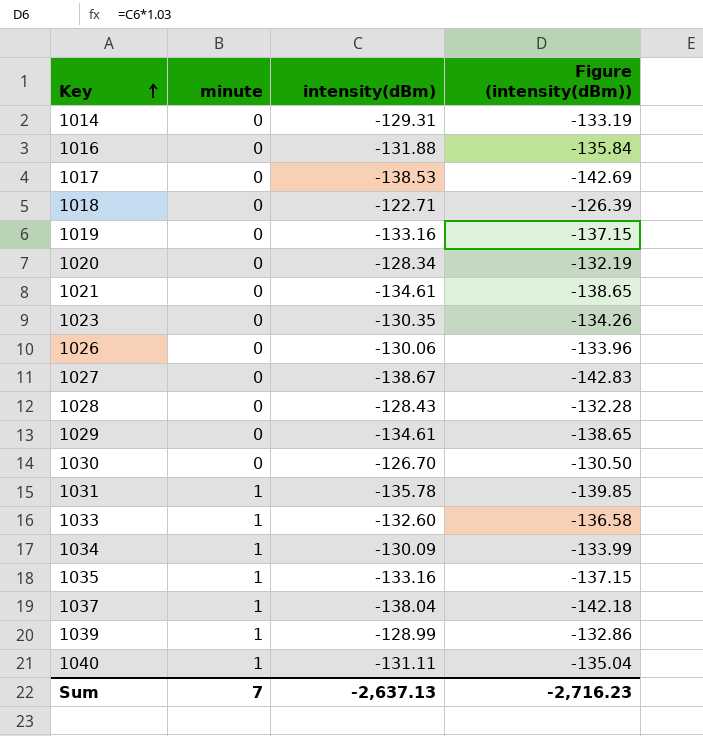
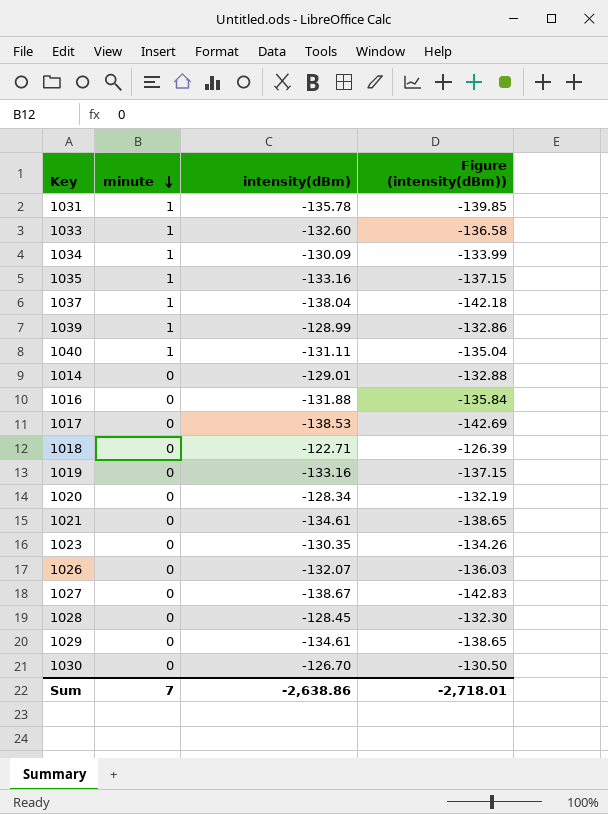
row order: Key ascending -> minute descending
1014 | intensity(dBm): -129.31 -> -129.01
1014 | Figure (intensity(dBm)): -133.19 -> -132.88
1026 | intensity(dBm): -130.06 -> -132.07
1026 | Figure (intensity(dBm)): -133.96 -> -136.03
1028 | intensity(dBm): -128.43 -> -128.45
1028 | Figure (intensity(dBm)): -132.28 -> -132.30
Sum | intensity(dBm): -2,637.13 -> -2,638.86
Sum | Figure (intensity(dBm)): -2,716.23 -> -2,718.01

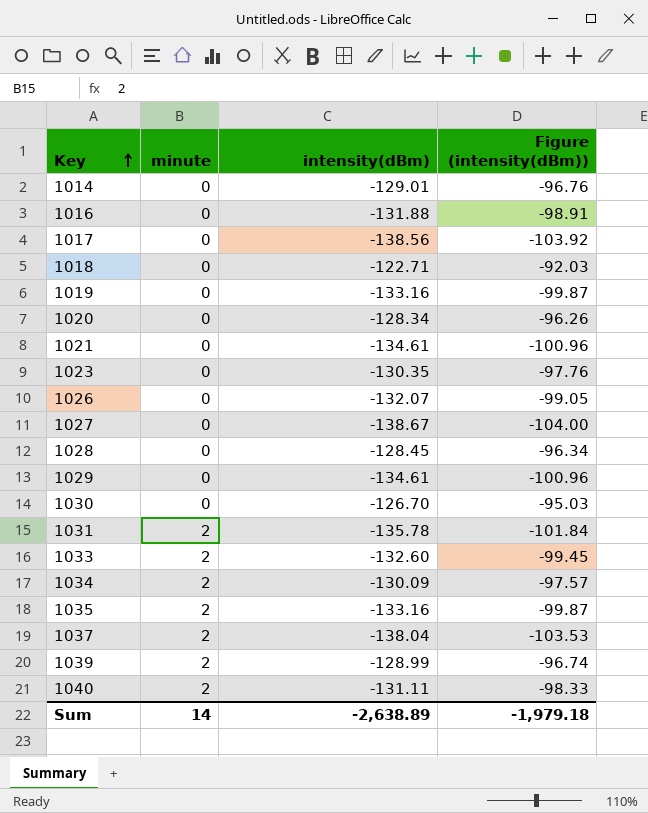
row order: minute descending -> Key ascending
column Figure (intensity(dBm)) | formula: [intensity(dBm)] * 1.03 -> [intensity(dBm)] * 0.75
1017 | intensity(dBm): -138.53 -> -138.56
1031 | minute: 1 -> 2
1033 | minute: 1 -> 2
1034 | minute: 1 -> 2
1035 | minute: 1 -> 2
1037 | minute: 1 -> 2
1039 | minute: 1 -> 2
1040 | minute: 1 -> 2
Sum | minute: 7 -> 14
Sum | intensity(dBm): -2,638.86 -> -2,638.89
Sum | Figure (intensity(dBm)): -2,718.01 -> -1,979.18

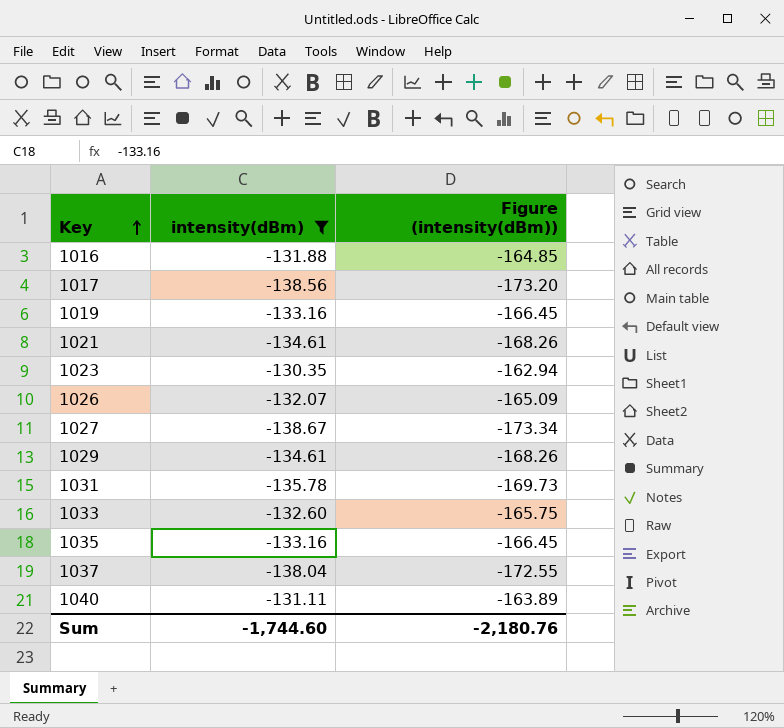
filter: none -> intensity(dBm) <= -130.35
column minute | position: 2 -> none
column Figure (intensity(dBm)) | formula: [intensity(dBm)] * 0.75 -> [intensity(dBm)] * 1.25
Sum | intensity(dBm): -2,638.89 -> -1,744.60
Sum | Figure (intensity(dBm)): -1,979.18 -> -2,180.76

